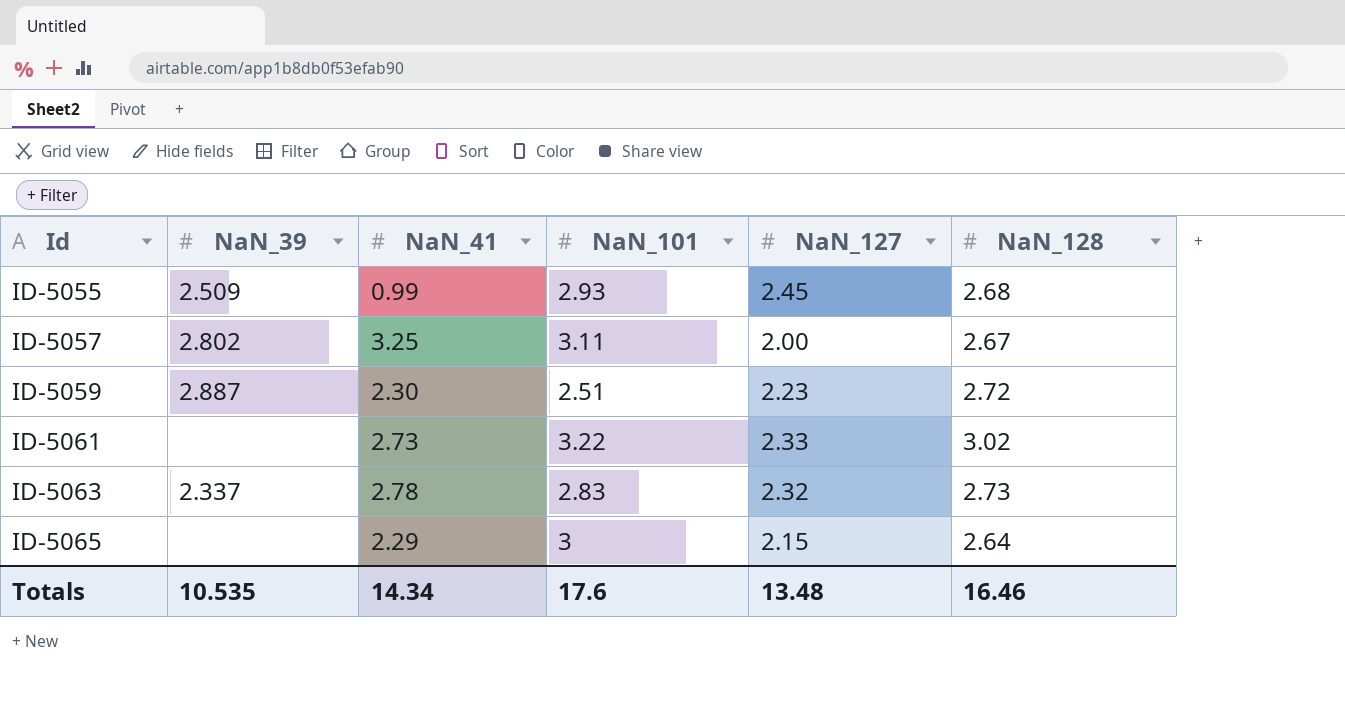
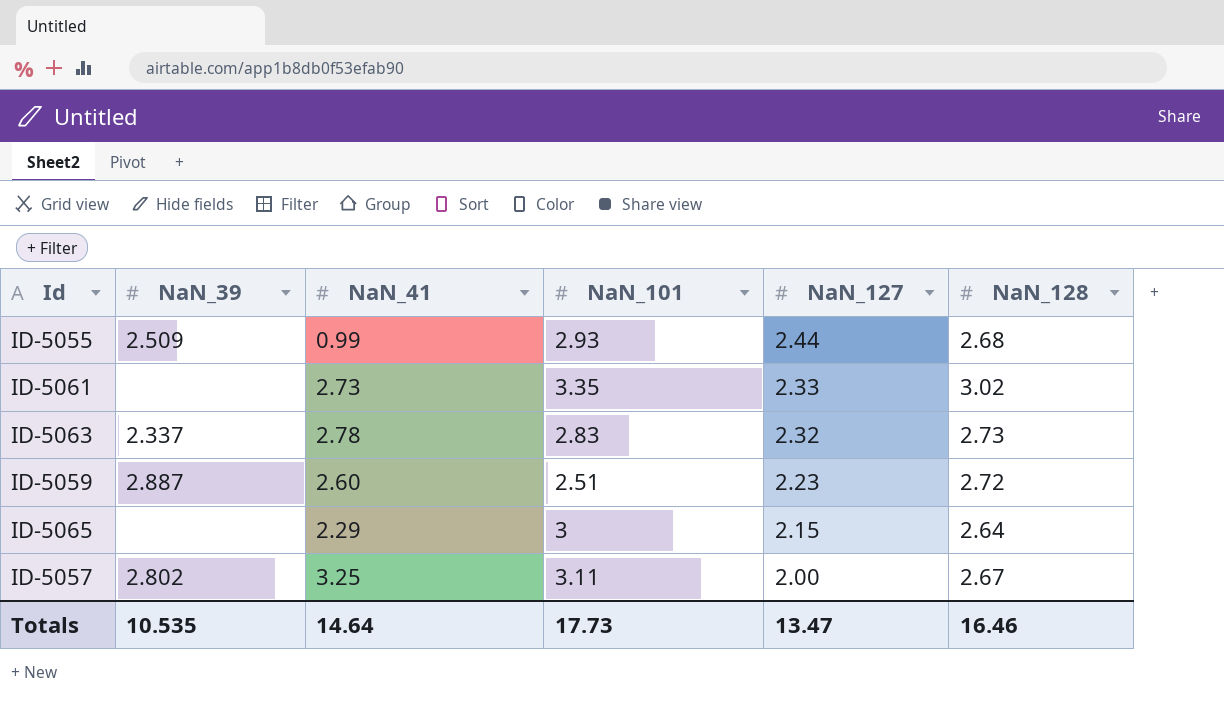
row order: Id ascending -> NaN_127 descending
ID-5055 | NaN_127: 2.45 -> 2.44
ID-5061 | NaN_101: 3.22 -> 3.35
ID-5059 | NaN_41: 2.30 -> 2.60
Totals | NaN_41: 14.34 -> 14.64
Totals | NaN_101: 17.6 -> 17.73
Totals | NaN_127: 13.48 -> 13.47

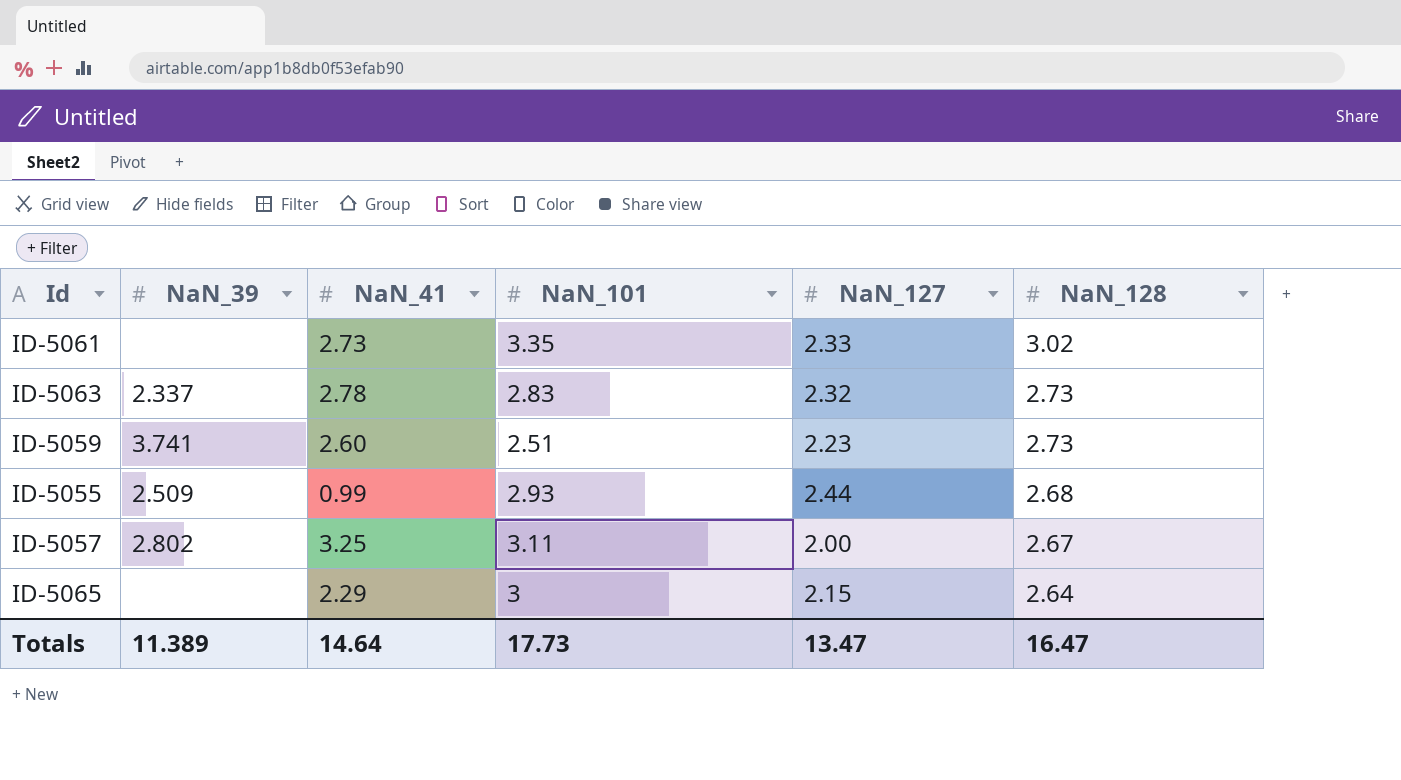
row order: NaN_127 descending -> NaN_128 descending
ID-5059 | NaN_39: 2.887 -> 3.741
ID-5059 | NaN_128: 2.72 -> 2.73
Totals | NaN_39: 10.535 -> 11.389
Totals | NaN_128: 16.46 -> 16.47

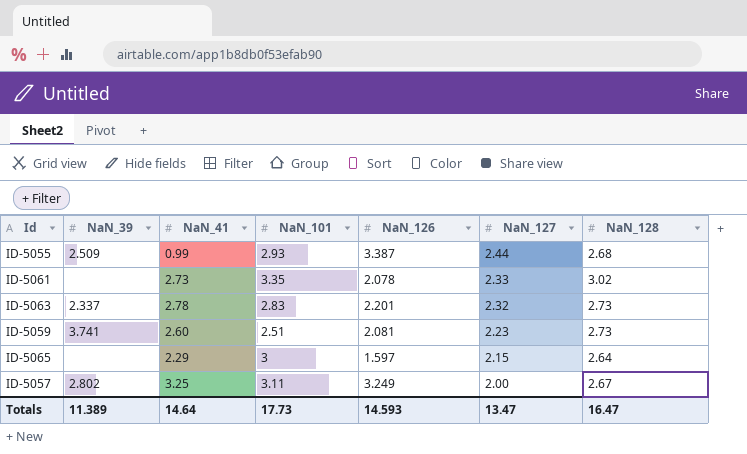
row order: NaN_128 descending -> NaN_127 descending
column NaN_126 | position: none -> 5

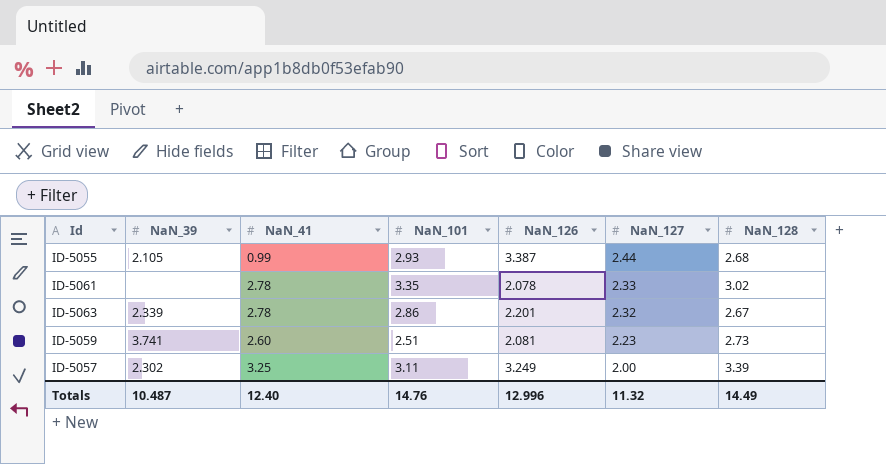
row ID-5065: none | 2.29 | 3 | 1.597 | 2.15 | 2.64 -> none
ID-5055 | NaN_39: 2.509 -> 2.105
ID-5061 | NaN_41: 2.73 -> 2.78
ID-5063 | NaN_39: 2.337 -> 2.339
ID-5063 | NaN_101: 2.83 -> 2.86
ID-5063 | NaN_128: 2.73 -> 2.67
ID-5057 | NaN_39: 2.802 -> 2.302
ID-5057 | NaN_128: 2.67 -> 3.39
Totals | NaN_39: 11.389 -> 10.487
Totals | NaN_41: 14.64 -> 12.40
Totals | NaN_101: 17.73 -> 14.76
Totals | NaN_126: 14.593 -> 12.996
Totals | NaN_127: 13.47 -> 11.32
Totals | NaN_128: 16.47 -> 14.49

